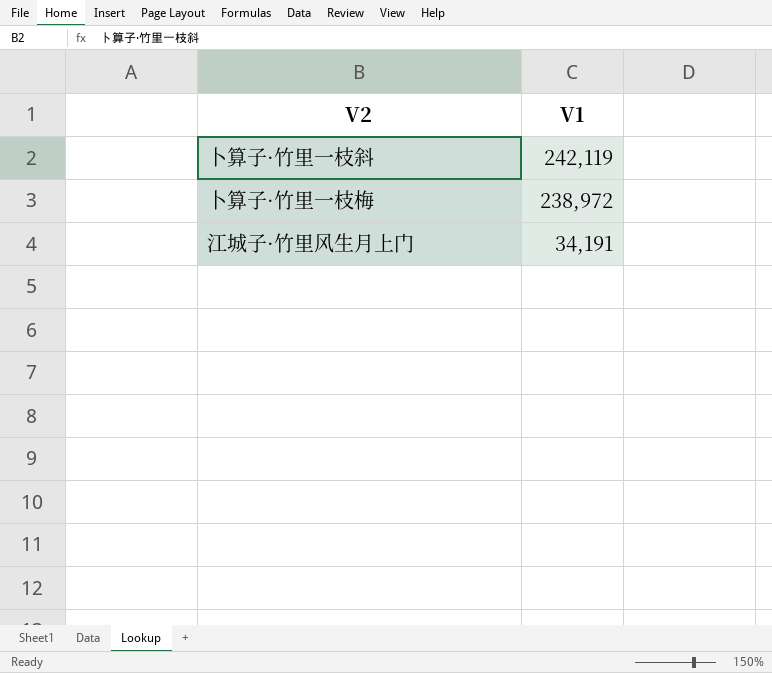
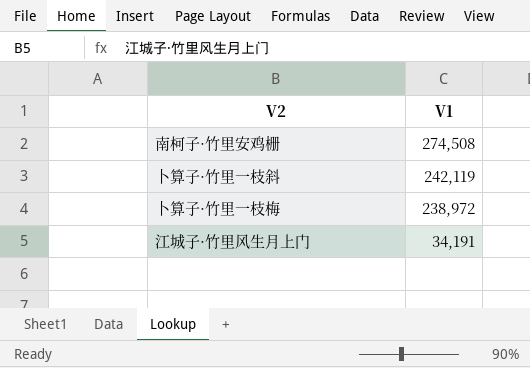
row 南柯子·竹里安鸡栅: none -> 274,508

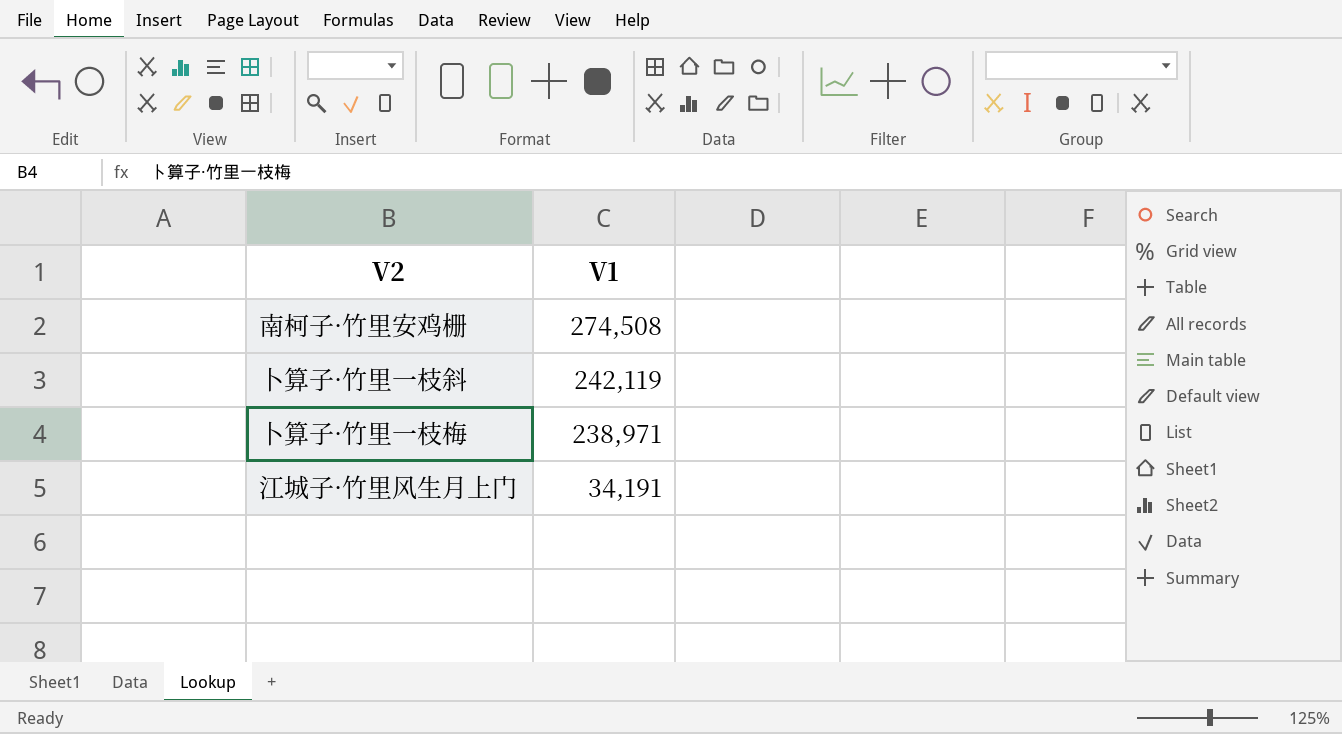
卜算子·竹里一枝梅 | V1: 238,972 -> 238,971

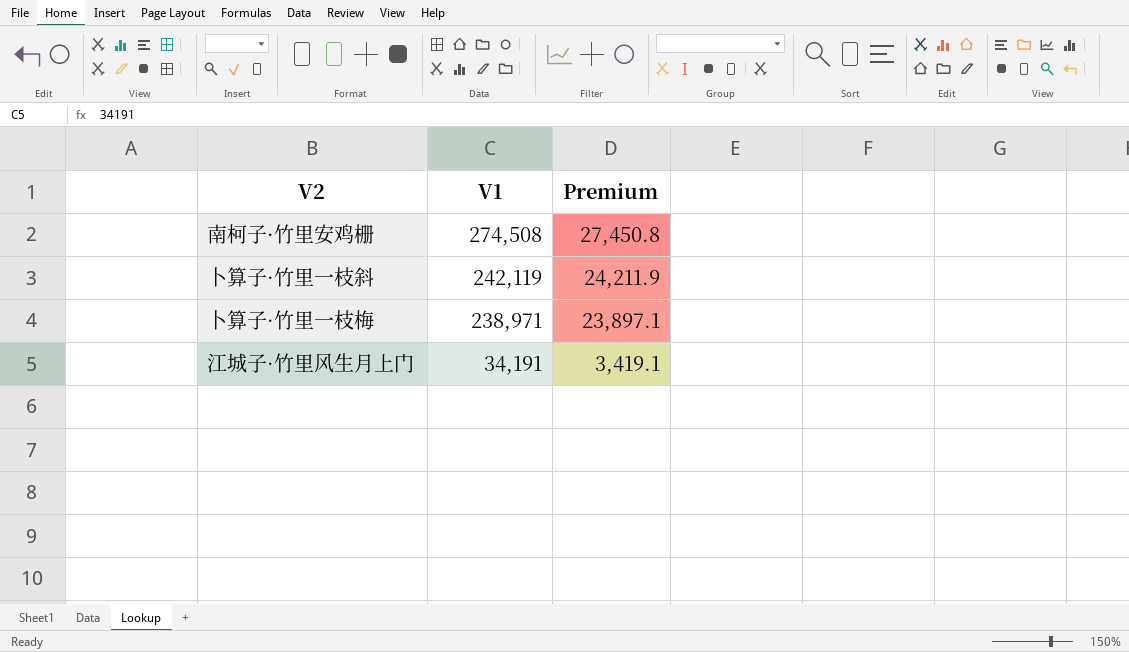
column Premium | formula: none -> [V1] * 0.1

